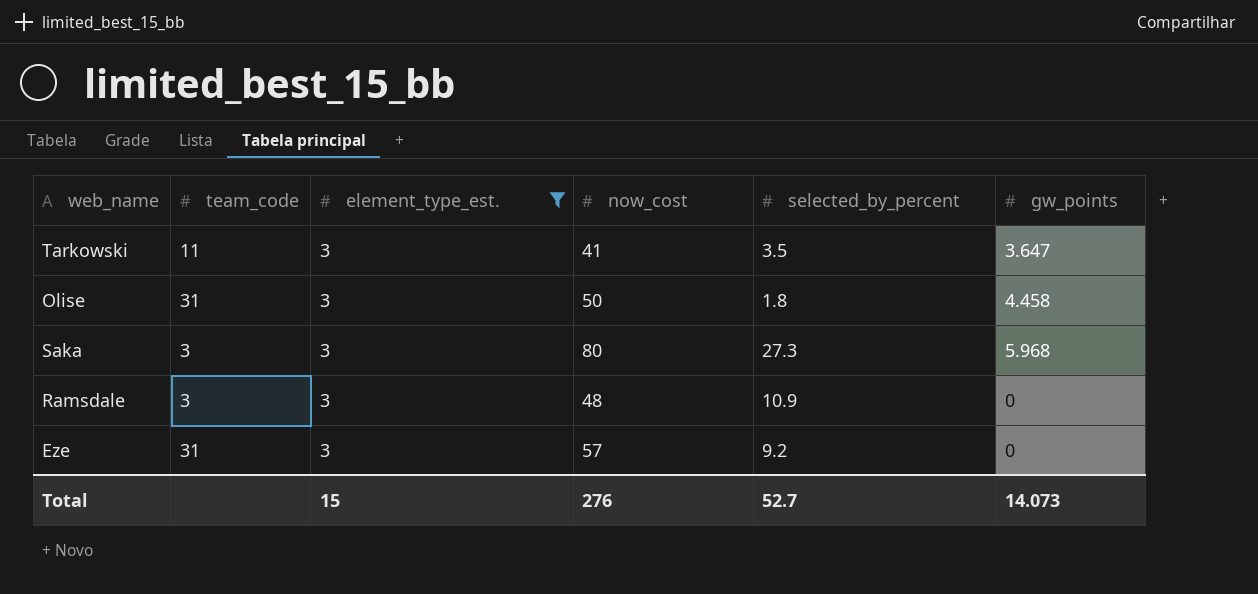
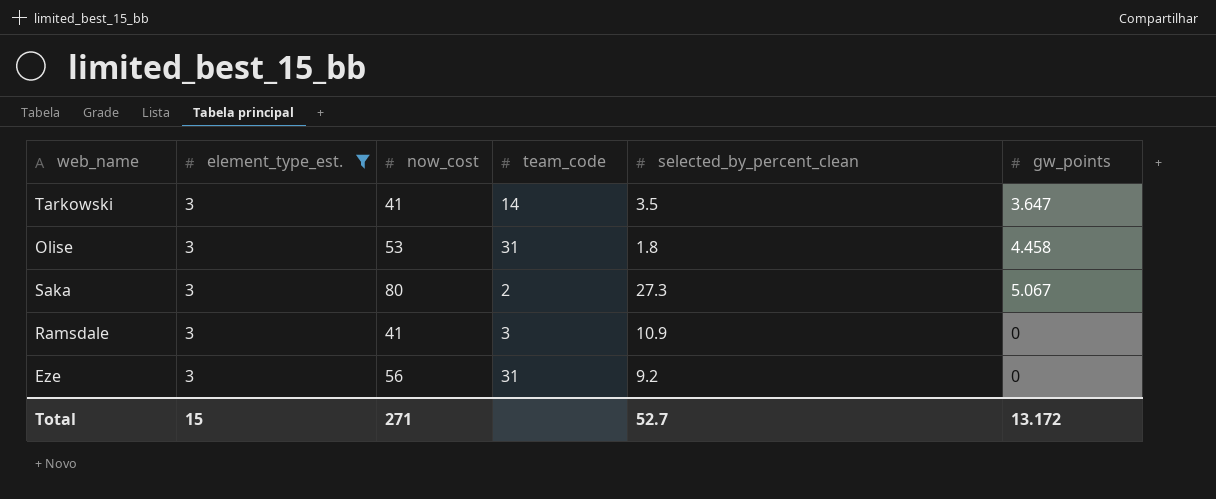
column team_code | position: 2 -> 4
column name: selected_by_percent -> selected_by_percent_clean
Tarkowski | team_code: 11 -> 14
Olise | now_cost: 50 -> 53
Saka | team_code: 3 -> 2
Saka | gw_points: 5.968 -> 5.067
Ramsdale | now_cost: 48 -> 41
Eze | now_cost: 57 -> 56
Total | now_cost: 276 -> 271
Total | gw_points: 14.073 -> 13.172

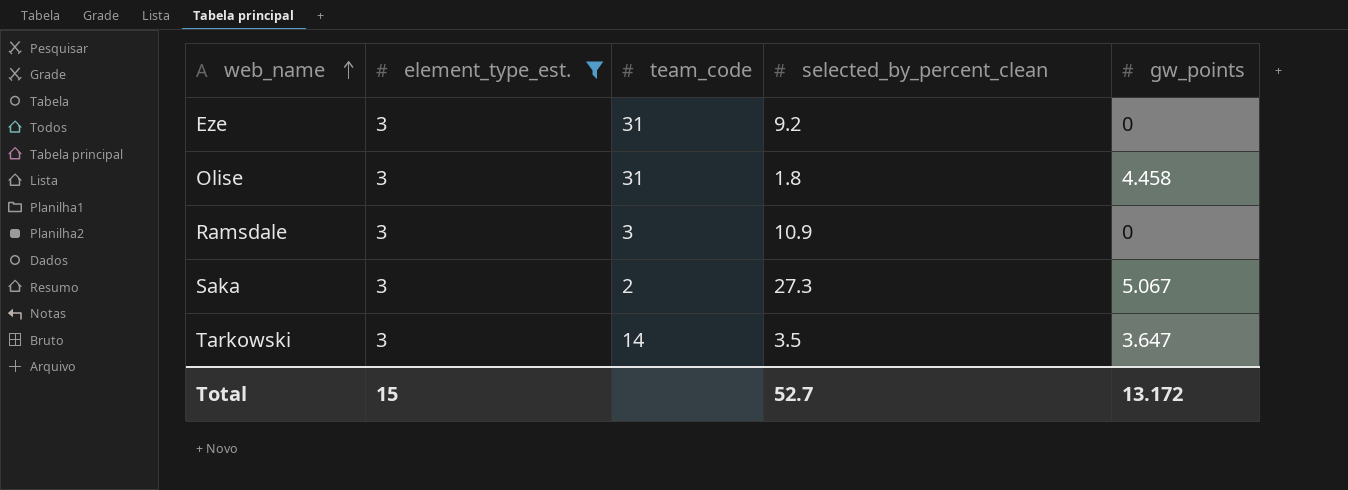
row order: none -> web_name ascending
column now_cost | position: 3 -> none

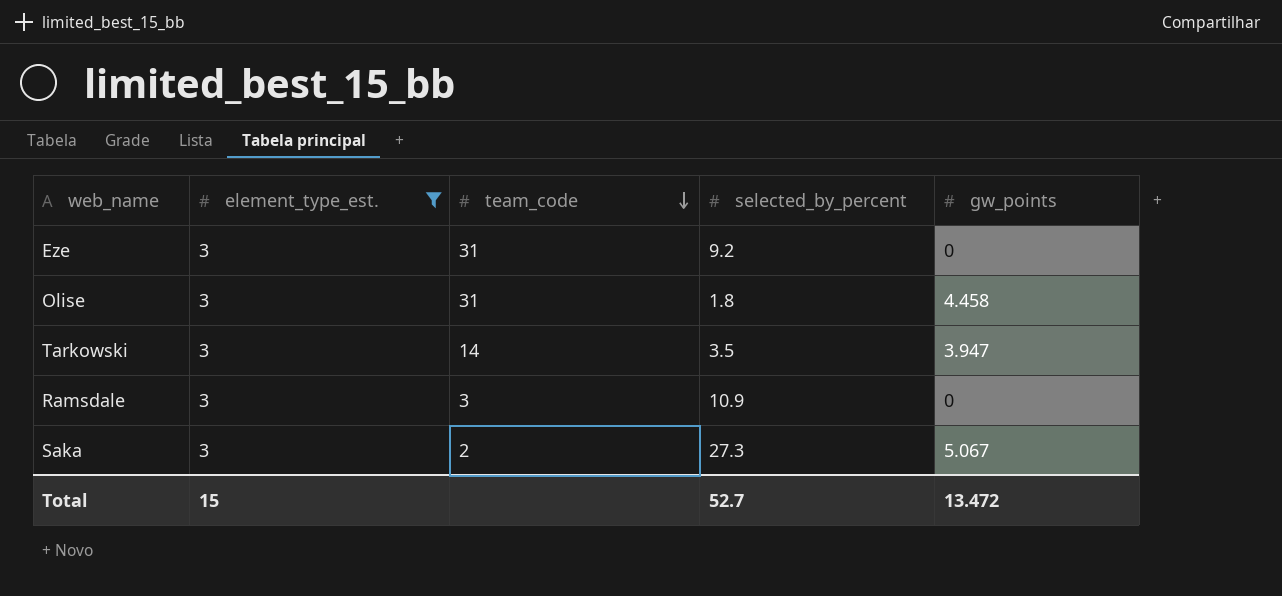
row order: web_name ascending -> team_code descending
column name: selected_by_percent_clean -> selected_by_percent
Tarkowski | gw_points: 3.647 -> 3.947
Total | gw_points: 13.172 -> 13.472

